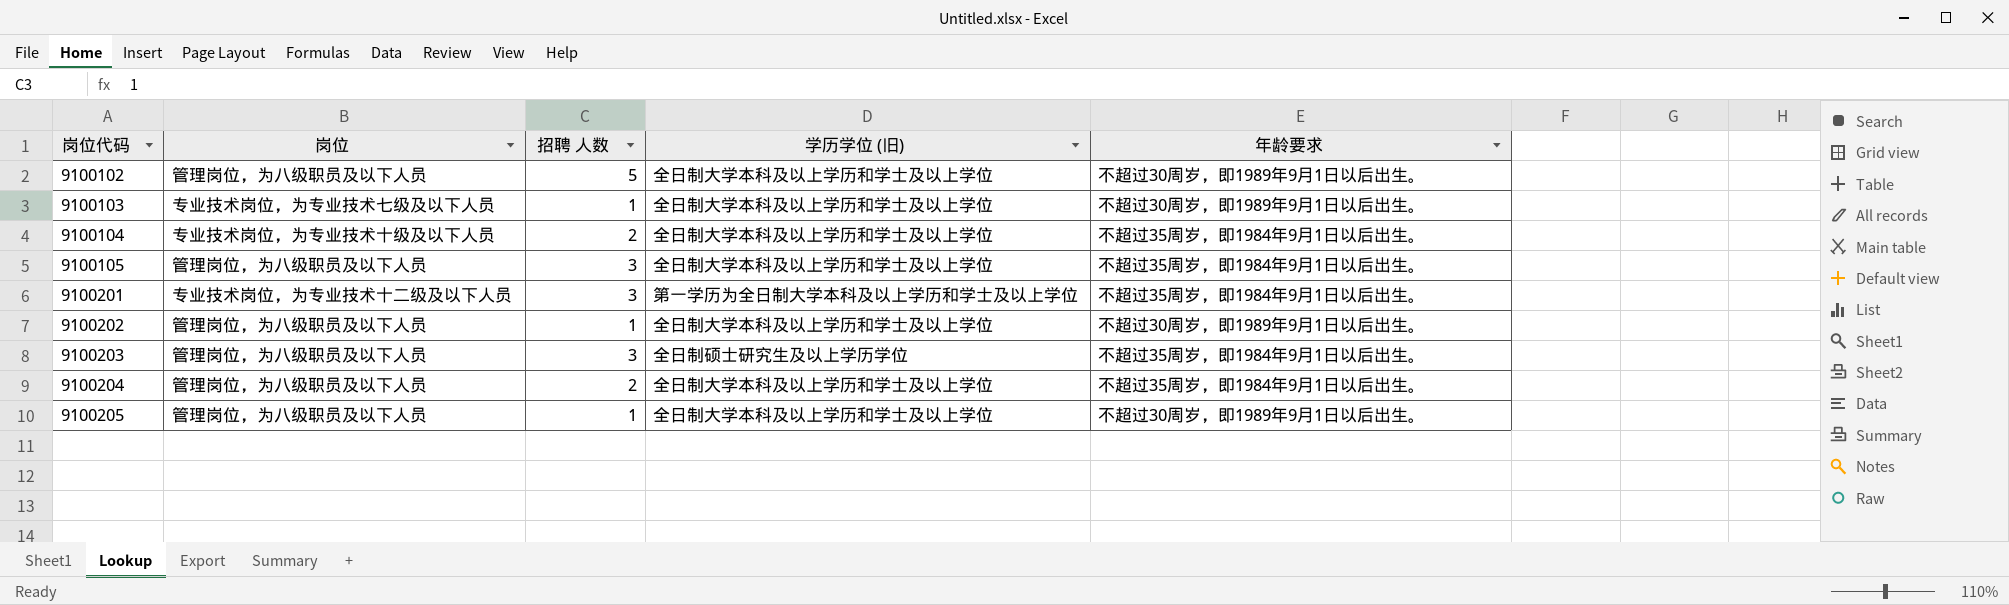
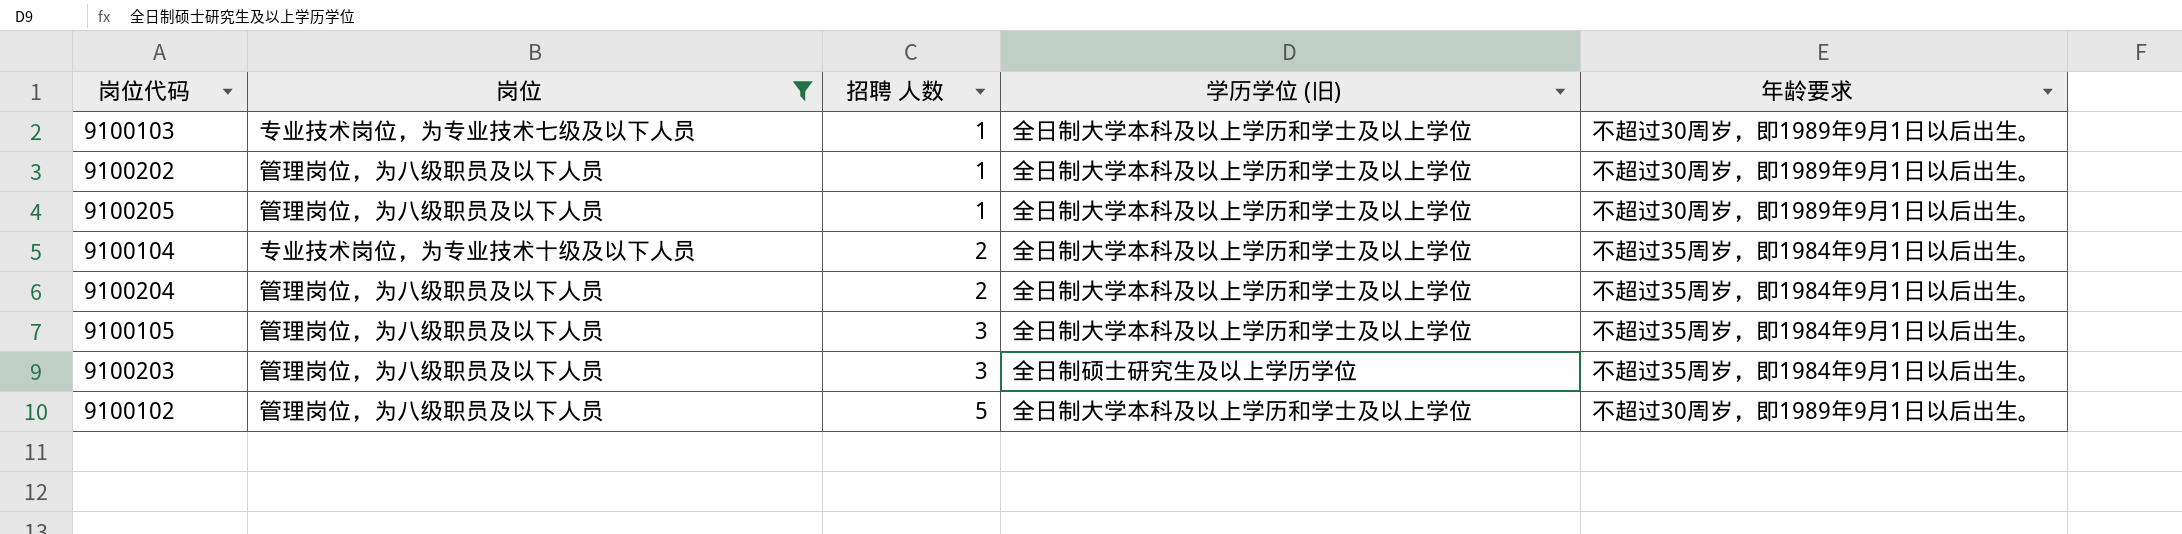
filter: none -> 岗位 != 专业技术岗位，为专业技术十二级及以下人员
row order: 岗位代码 ascending -> 招聘 人数 ascending

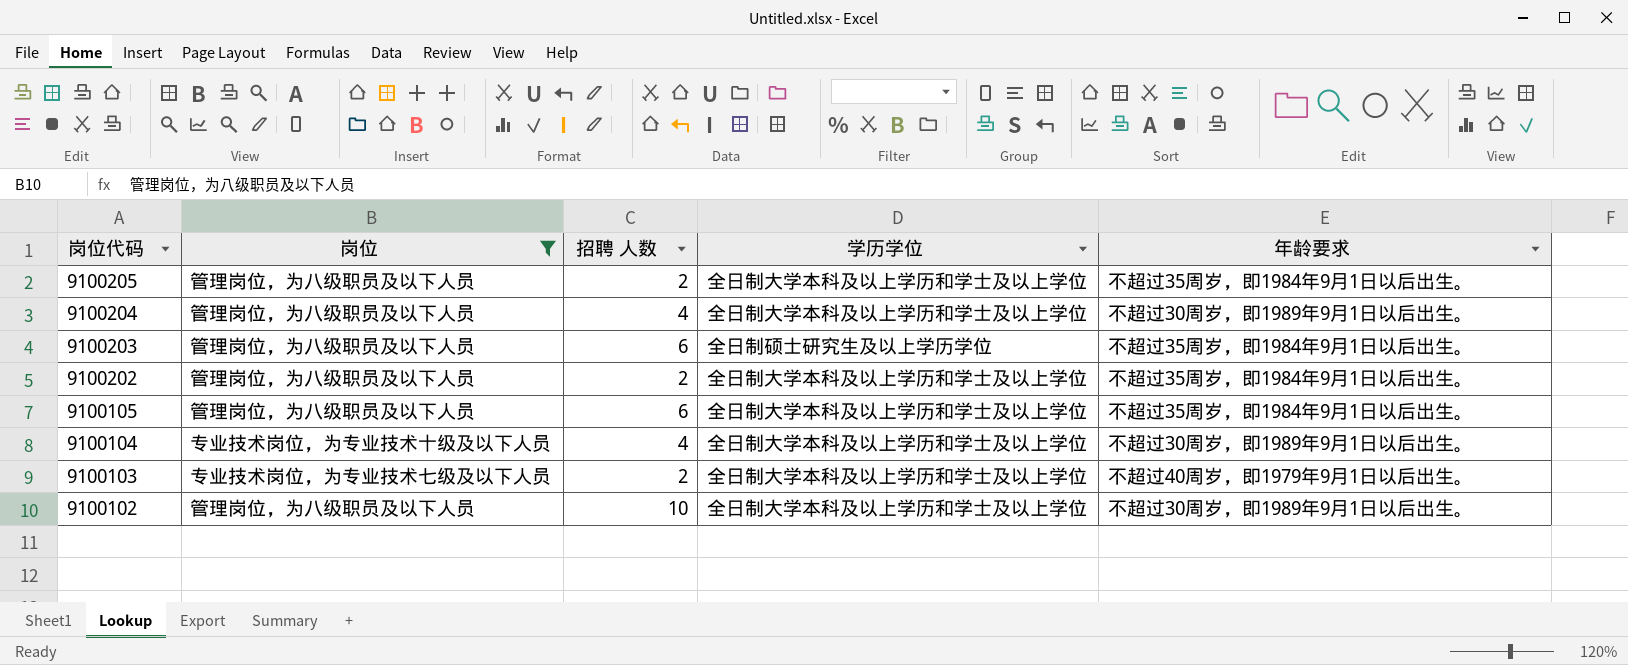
row order: 招聘 人数 ascending -> 岗位代码 descending
column name: 学历学位 (旧) -> 学历学位
9100205 | 招聘 人数: 1 -> 2
9100205 | 年龄要求: 不超过30周岁，即1989年9月1日以后出生。 -> 不超过35周岁，即1984年9月1日以后出生。
9100204 | 招聘 人数: 2 -> 4
9100204 | 年龄要求: 不超过35周岁，即1984年9月1日以后出生。 -> 不超过30周岁，即1989年9月1日以后出生。
9100203 | 招聘 人数: 3 -> 6
9100202 | 招聘 人数: 1 -> 2
9100202 | 年龄要求: 不超过30周岁，即1989年9月1日以后出生。 -> 不超过35周岁，即1984年9月1日以后出生。
9100105 | 招聘 人数: 3 -> 6
9100104 | 招聘 人数: 2 -> 4
9100104 | 年龄要求: 不超过35周岁，即1984年9月1日以后出生。 -> 不超过30周岁，即1989年9月1日以后出生。
9100103 | 招聘 人数: 1 -> 2
9100103 | 年龄要求: 不超过30周岁，即1989年9月1日以后出生。 -> 不超过40周岁，即1979年9月1日以后出生。
9100102 | 招聘 人数: 5 -> 10

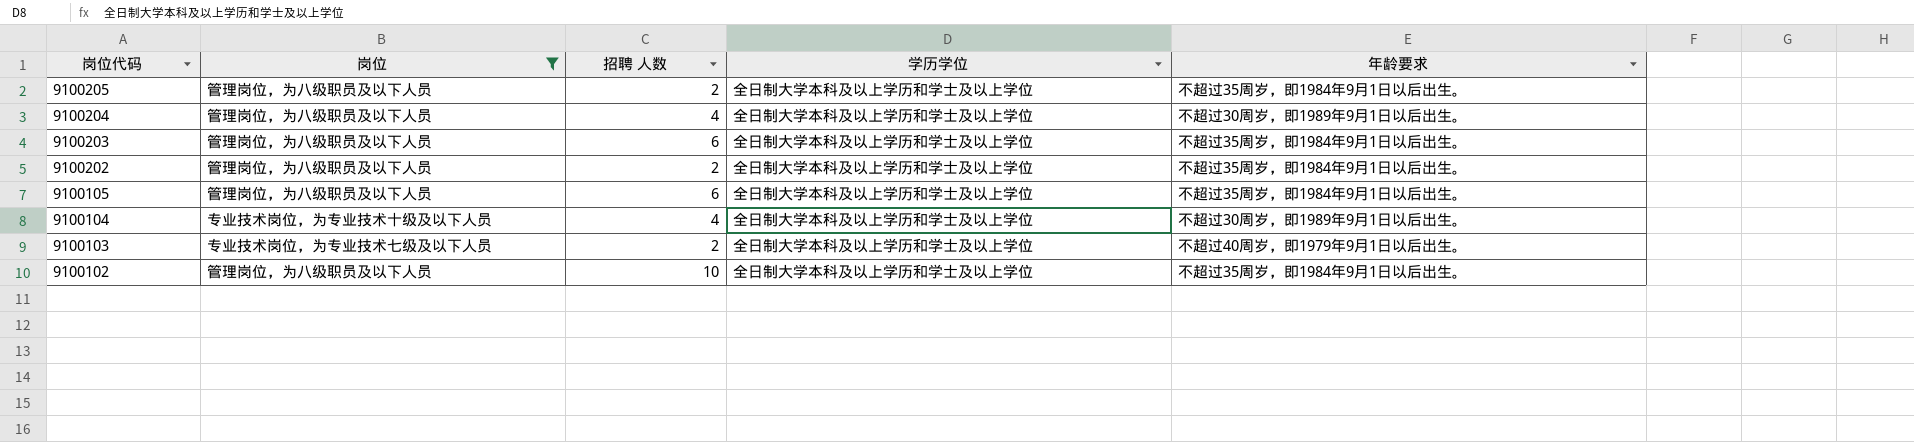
9100203 | 学历学位: 全日制硕士研究生及以上学历学位 -> 全日制大学本科及以上学历和学士及以上学位
9100102 | 年龄要求: 不超过30周岁，即1989年9月1日以后出生。 -> 不超过35周岁，即1984年9月1日以后出生。

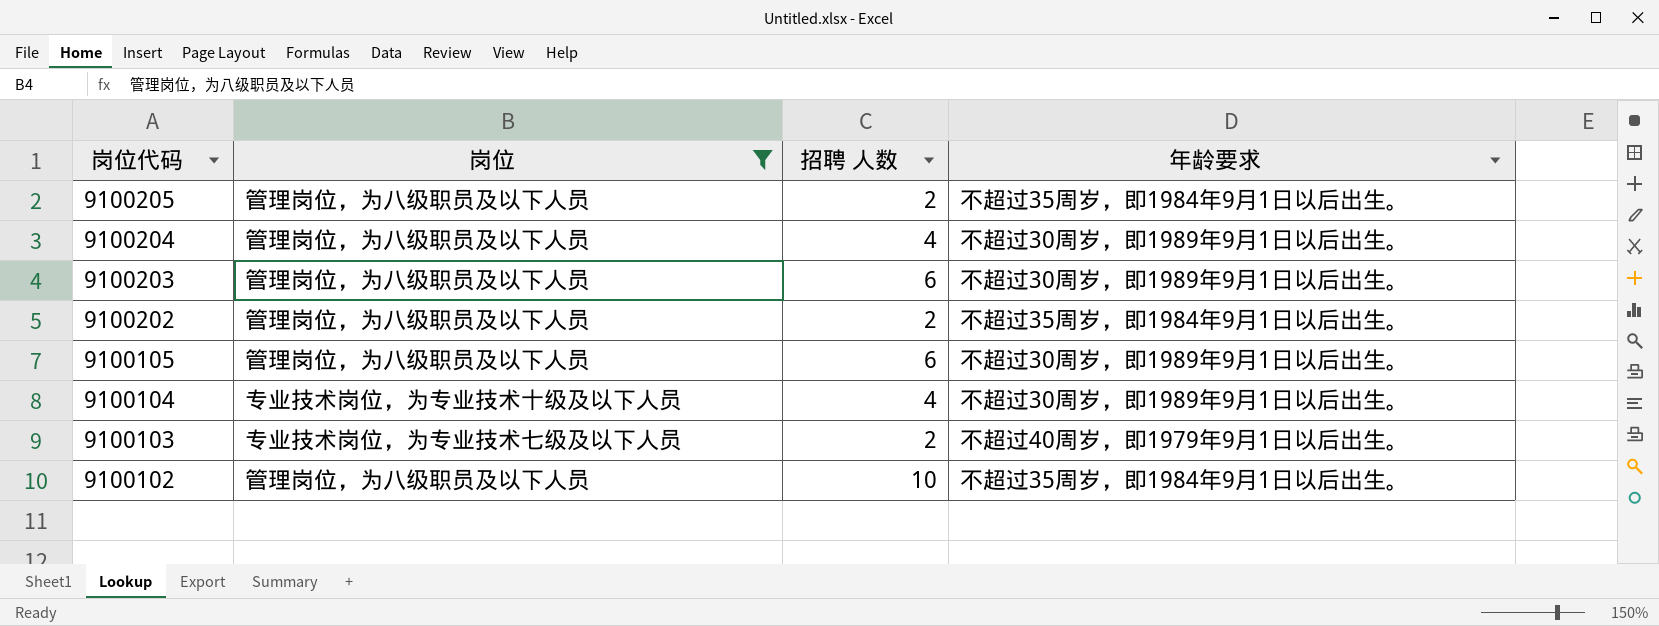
column 学历学位 | position: 4 -> none
9100203 | 年龄要求: 不超过35周岁，即1984年9月1日以后出生。 -> 不超过30周岁，即1989年9月1日以后出生。
9100105 | 年龄要求: 不超过35周岁，即1984年9月1日以后出生。 -> 不超过30周岁，即1989年9月1日以后出生。

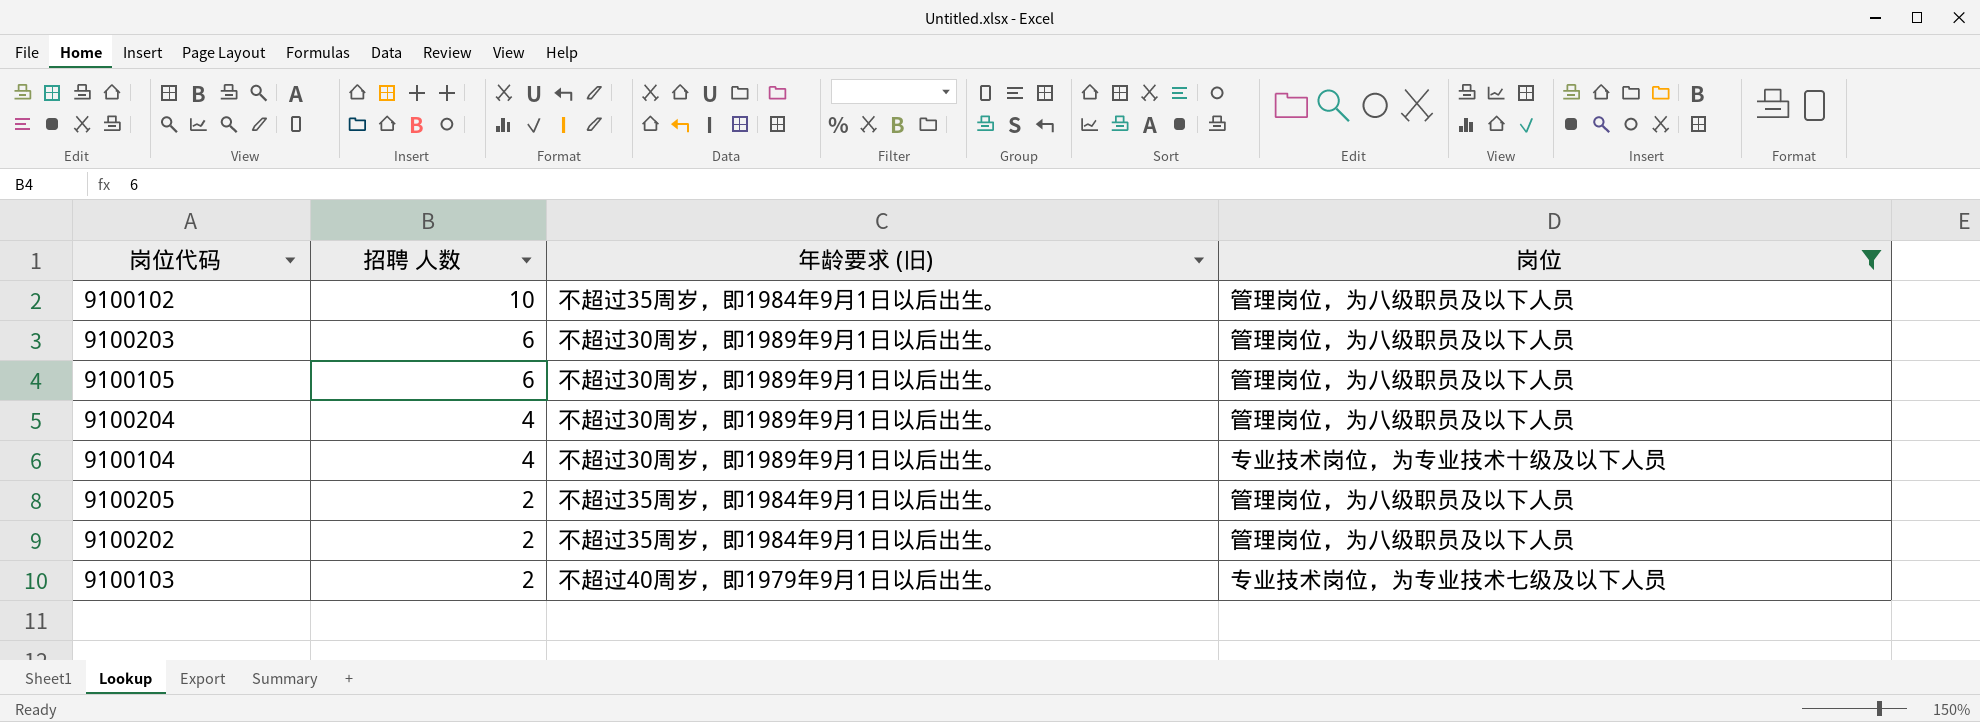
row order: 岗位代码 descending -> 招聘 人数 descending
column name: 年龄要求 -> 年龄要求 (旧)
column 岗位 | position: 2 -> 4

